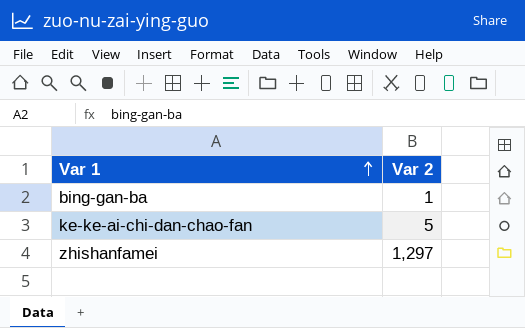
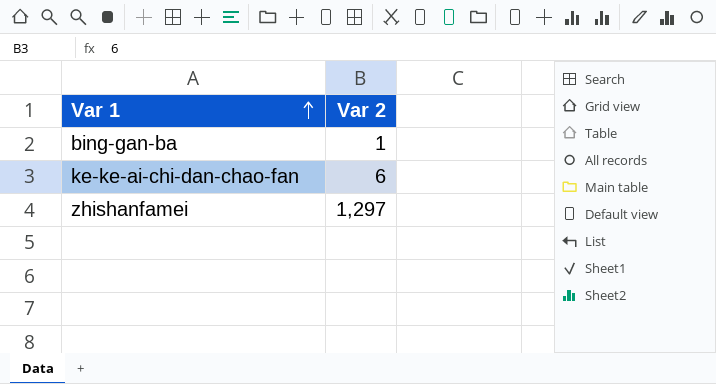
ke-ke-ai-chi-dan-chao-fan | Var 2: 5 -> 6

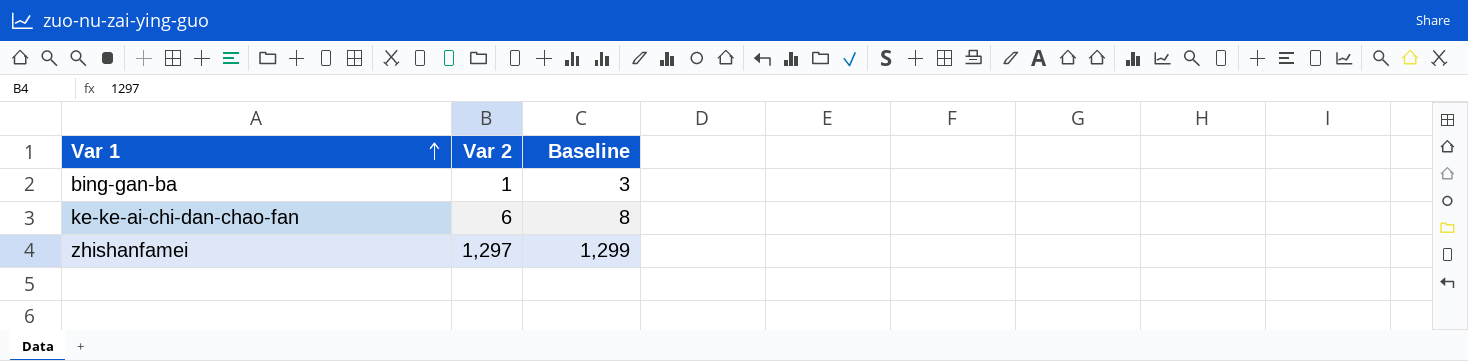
column Baseline | formula: none -> [Var 2] + 2

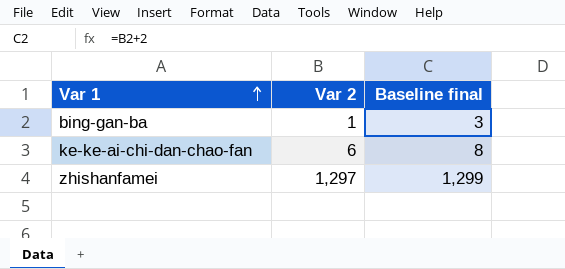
column name: Baseline -> Baseline final

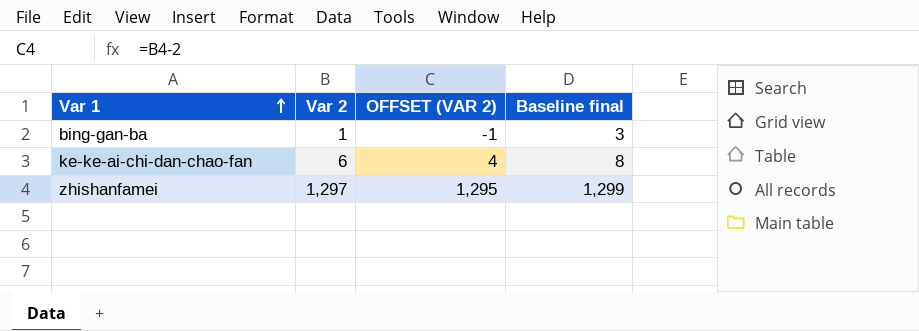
column OFFSET (VAR 2) | formula: none -> [Var 2] - 2

